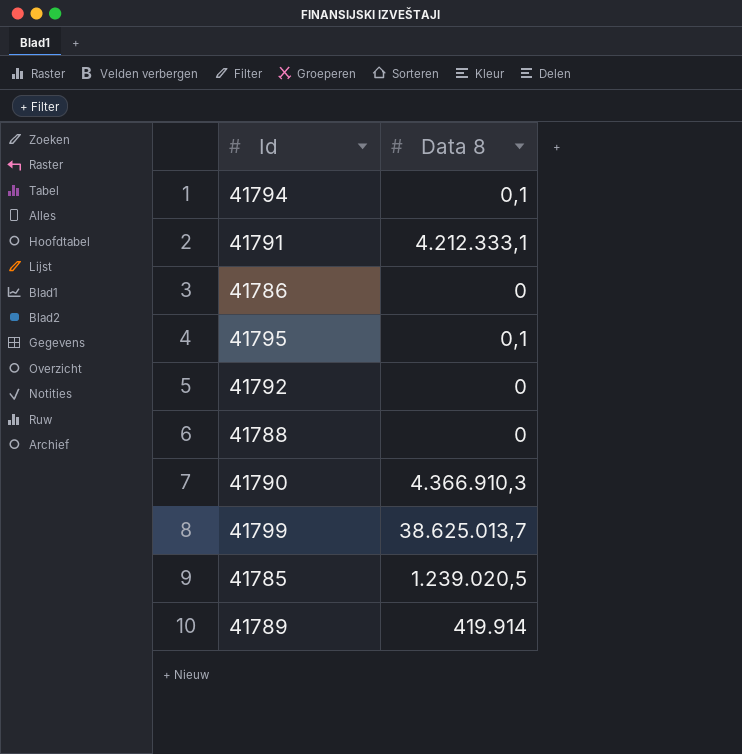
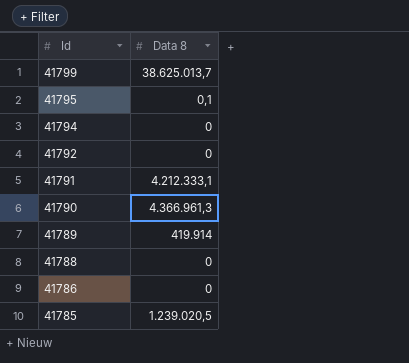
row order: none -> Id descending
41794 | Data 8: 0,1 -> 0
41790 | Data 8: 4.366.910,3 -> 4.366.961,3

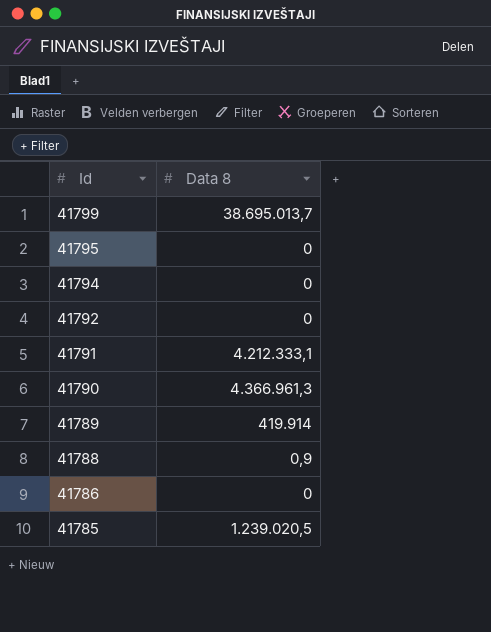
41799 | Data 8: 38.625.013,7 -> 38.695.013,7
41795 | Data 8: 0,1 -> 0
41788 | Data 8: 0 -> 0,9

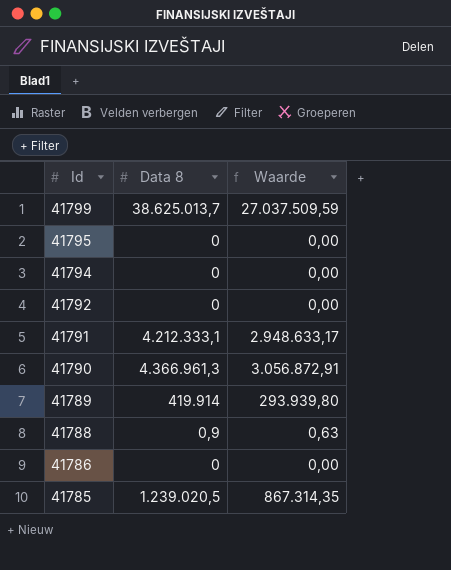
column Waarde | formula: none -> [Data 8] * 0,7
41799 | Data 8: 38.695.013,7 -> 38.625.013,7

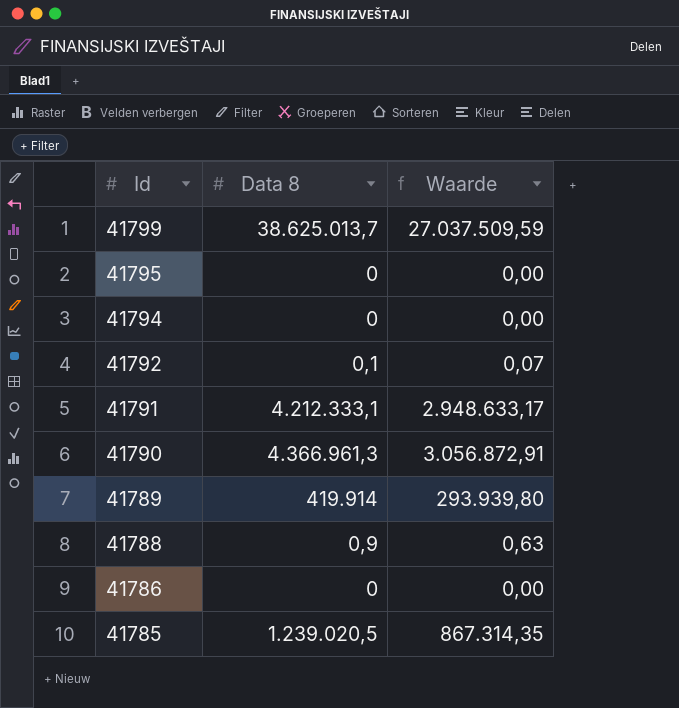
41792 | Data 8: 0 -> 0,1
41792 | Waarde: 0,00 -> 0,07

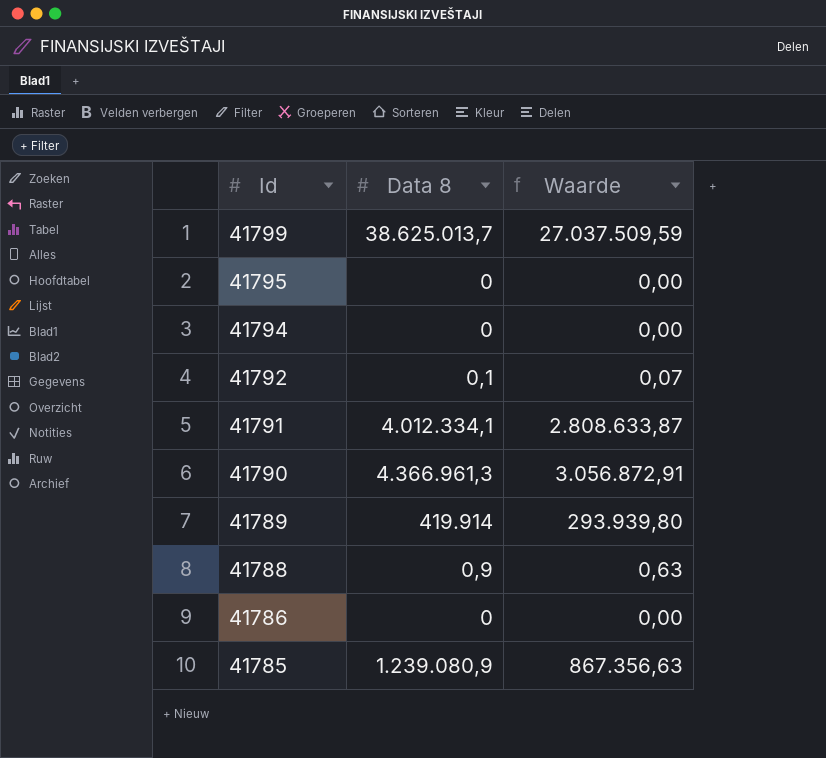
41791 | Data 8: 4.212.333,1 -> 4.012.334,1
41791 | Waarde: 2.948.633,17 -> 2.808.633,87
41785 | Data 8: 1.239.020,5 -> 1.239.080,9
41785 | Waarde: 867.314,35 -> 867.356,63

